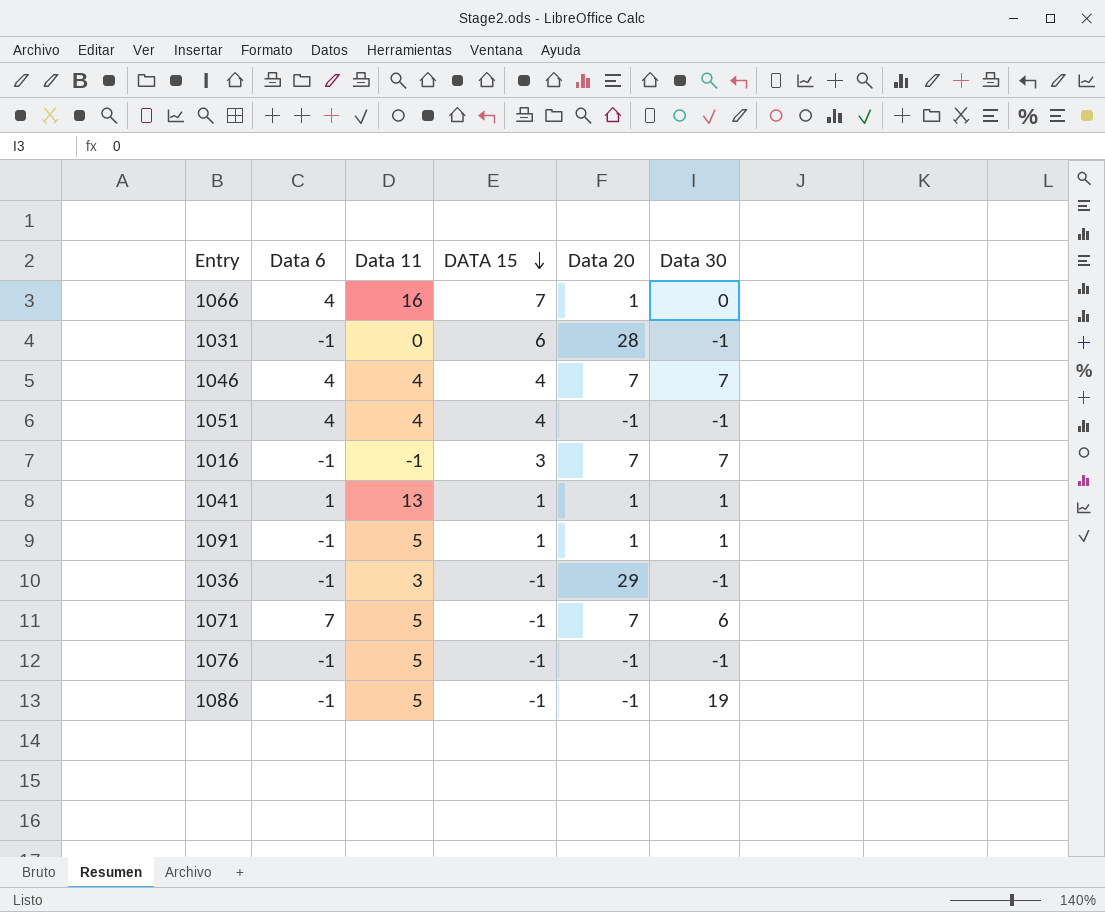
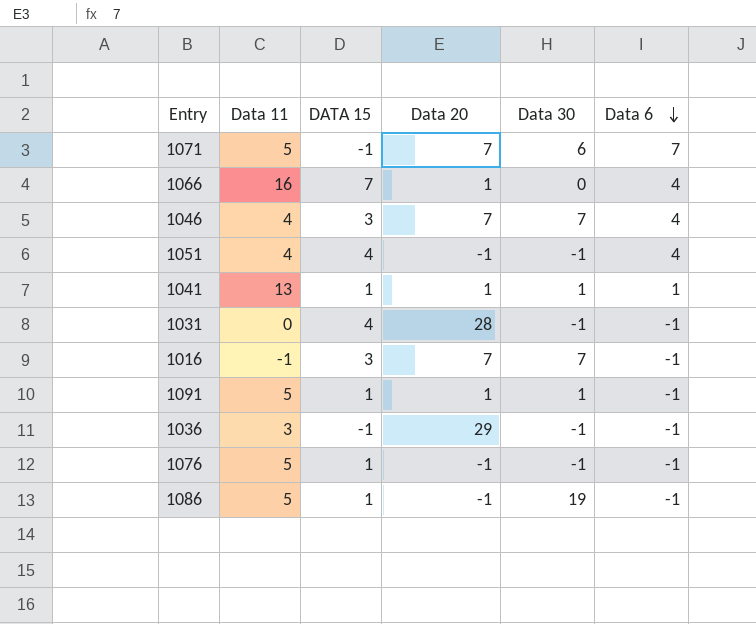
row order: DATA 15 descending -> Data 6 descending
column Data 6 | position: 2 -> 6
1046 | DATA 15: 4 -> 3
1031 | DATA 15: 6 -> 4
1076 | DATA 15: -1 -> 1
1086 | DATA 15: -1 -> 1

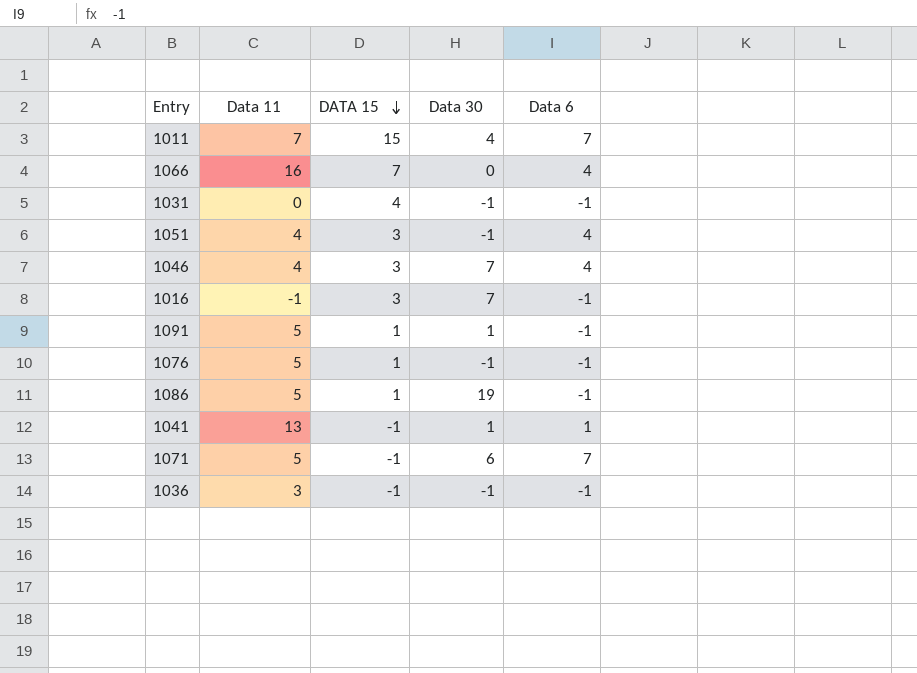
row order: Data 6 descending -> DATA 15 descending
column Data 20 | position: 4 -> none
row 1011: none -> 7 | 15 | 4 | 7
1051 | DATA 15: 4 -> 3
1041 | DATA 15: 1 -> -1

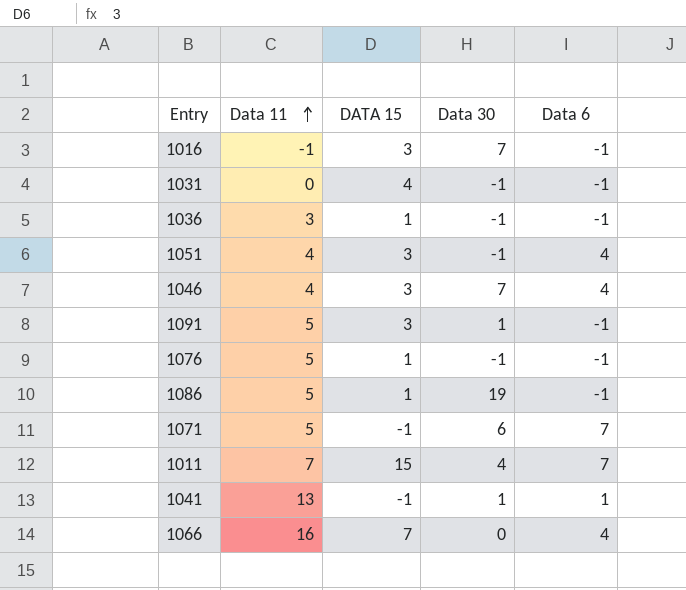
row order: DATA 15 descending -> Data 11 ascending
1036 | DATA 15: -1 -> 1
1091 | DATA 15: 1 -> 3

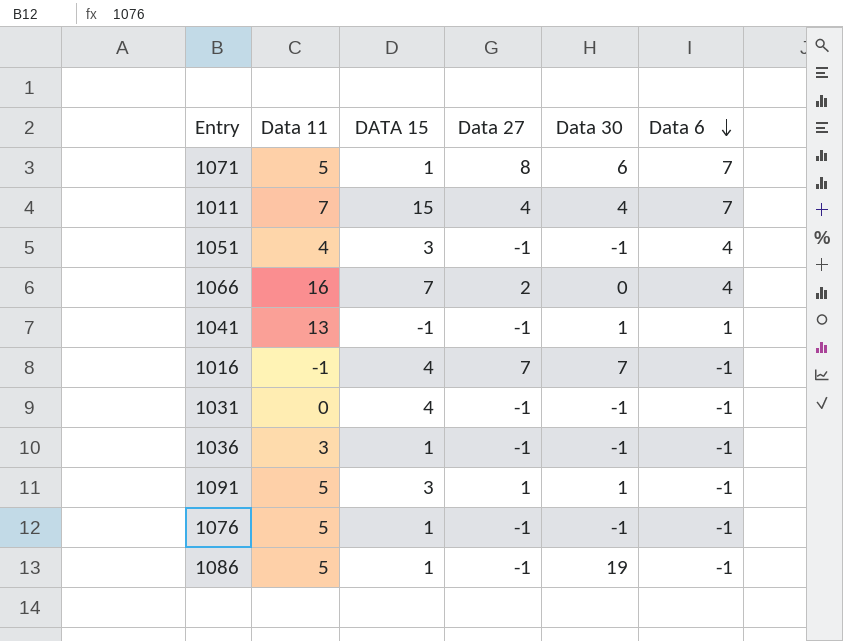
row order: Data 11 ascending -> Data 6 descending
column Data 27 | position: none -> 4
row 1046: 4 | 3 | 7 | 4 -> none
1071 | DATA 15: -1 -> 1
1016 | DATA 15: 3 -> 4

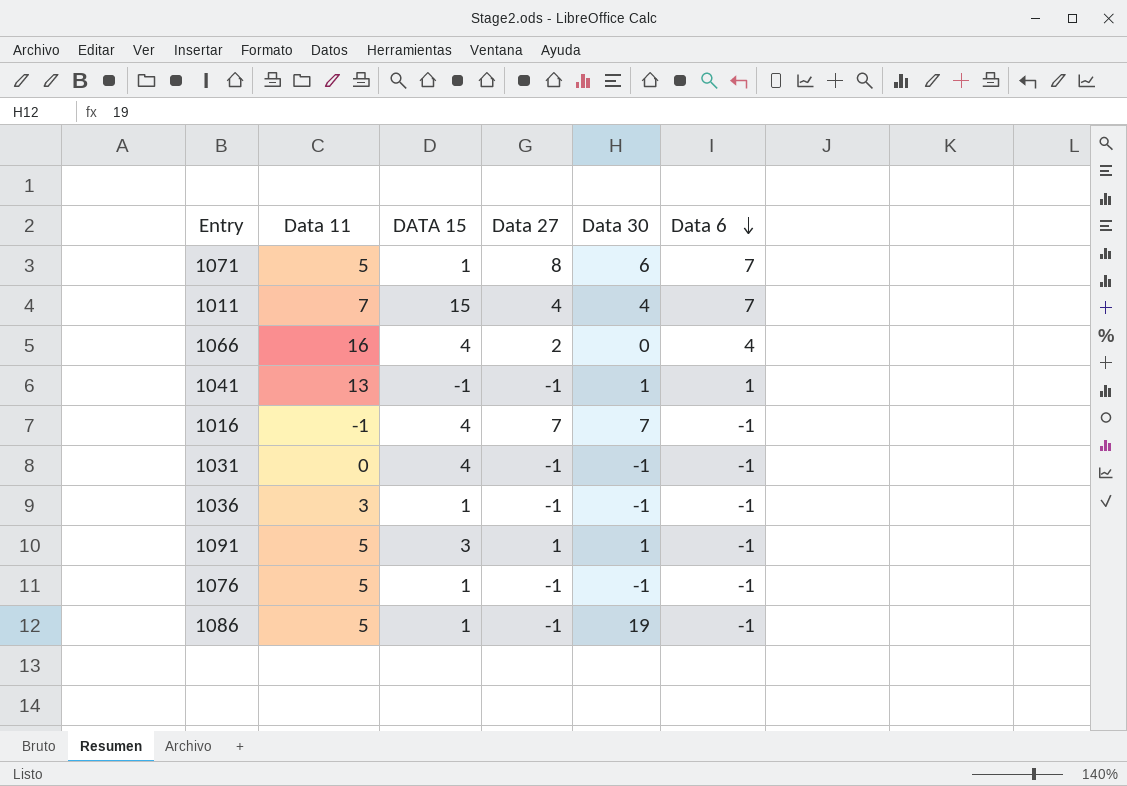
row 1051: 4 | 3 | -1 | -1 | 4 -> none
1066 | DATA 15: 7 -> 4

